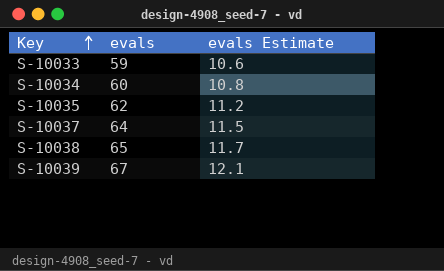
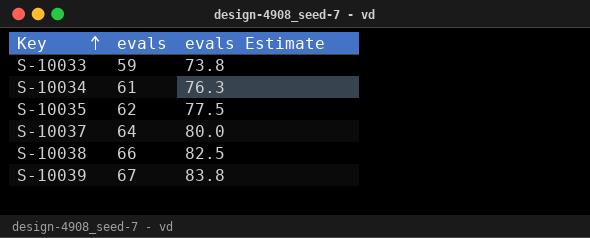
column evals Estimate | formula: [evals] * 0.18 -> [evals] * 1.25
S-10034 | evals: 60 -> 61
S-10038 | evals: 65 -> 66

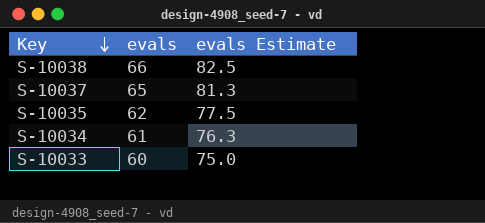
row order: Key ascending -> Key descending
row S-10039: 67 | 83.8 -> none
S-10037 | evals: 64 -> 65
S-10037 | evals Estimate: 80.0 -> 81.3
S-10033 | evals: 59 -> 60
S-10033 | evals Estimate: 73.8 -> 75.0

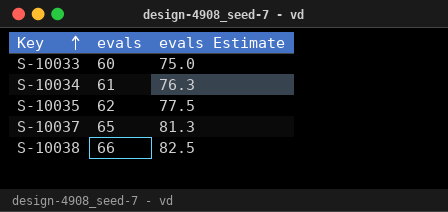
row order: Key descending -> Key ascending

